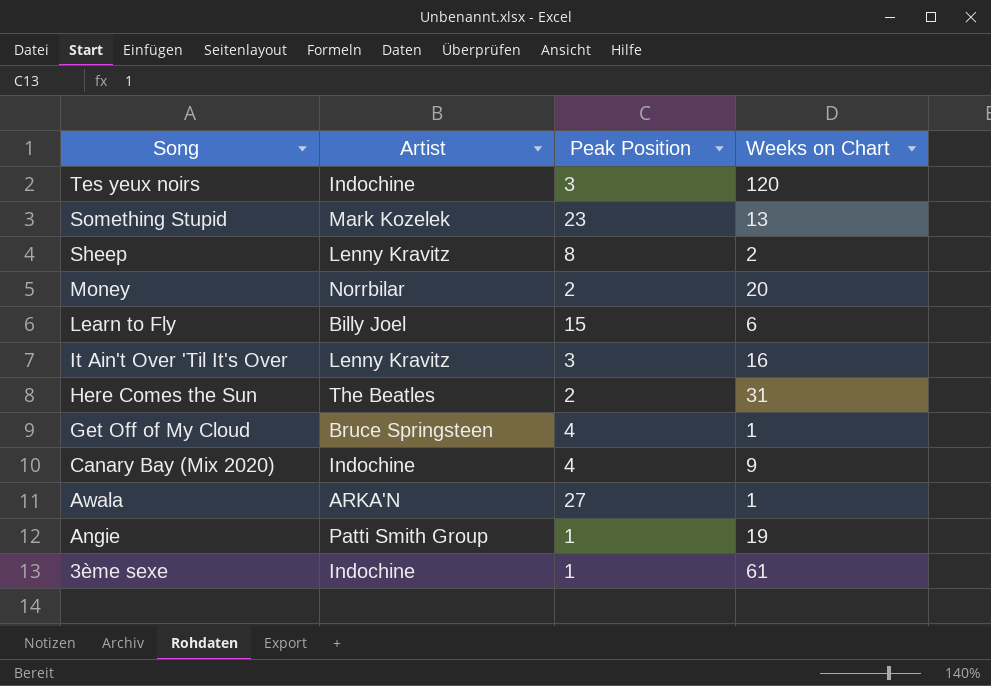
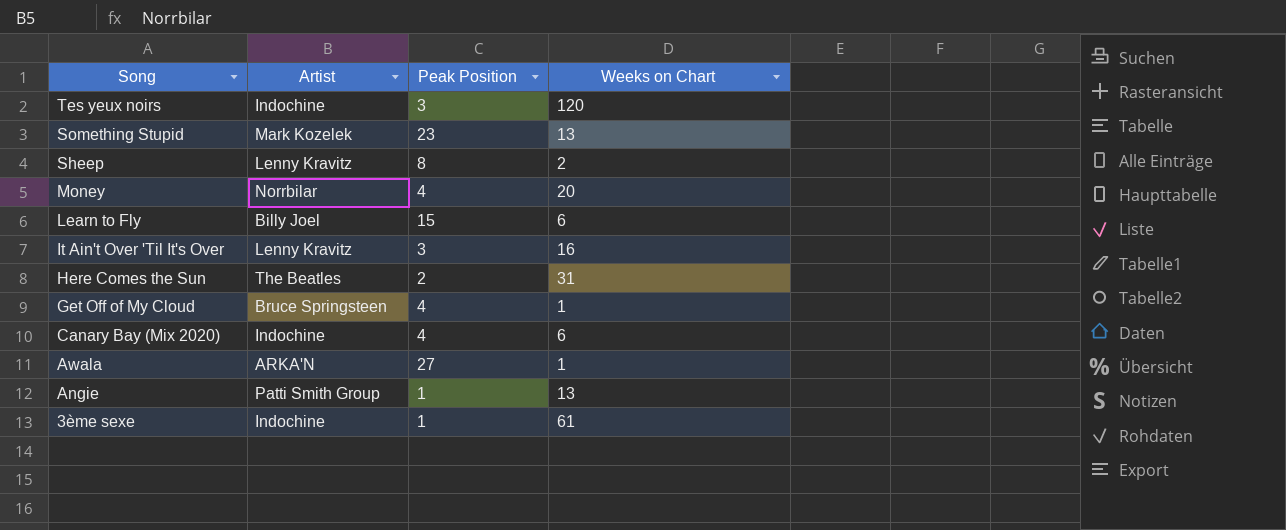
Money | Peak Position: 2 -> 4
Canary Bay (Mix 2020) | Weeks on Chart: 9 -> 6
Angie | Weeks on Chart: 19 -> 13

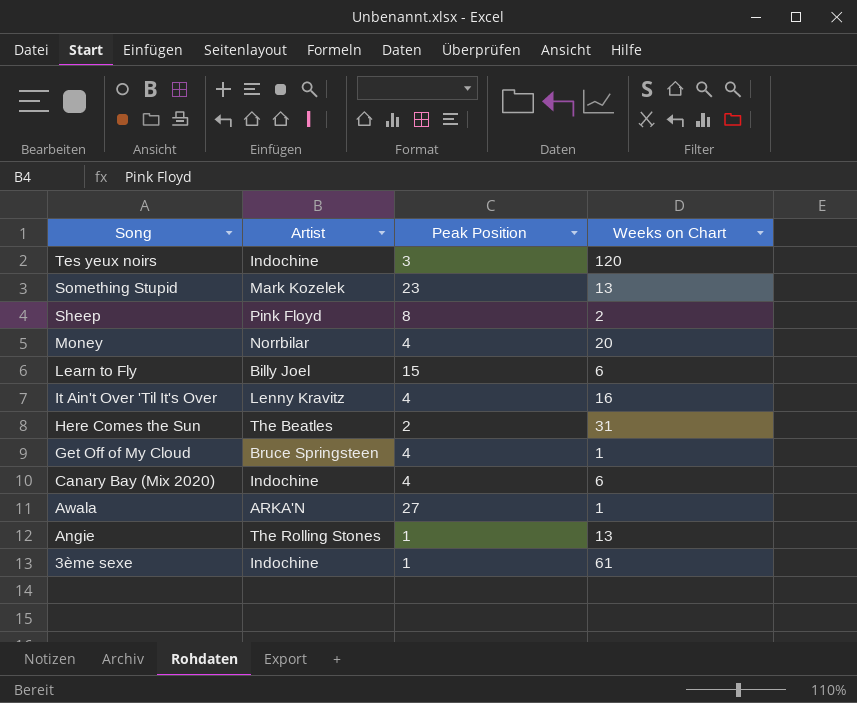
Sheep | Artist: Lenny Kravitz -> Pink Floyd
It Ain't Over 'Til It's Over | Peak Position: 3 -> 4
Angie | Artist: Patti Smith Group -> The Rolling Stones

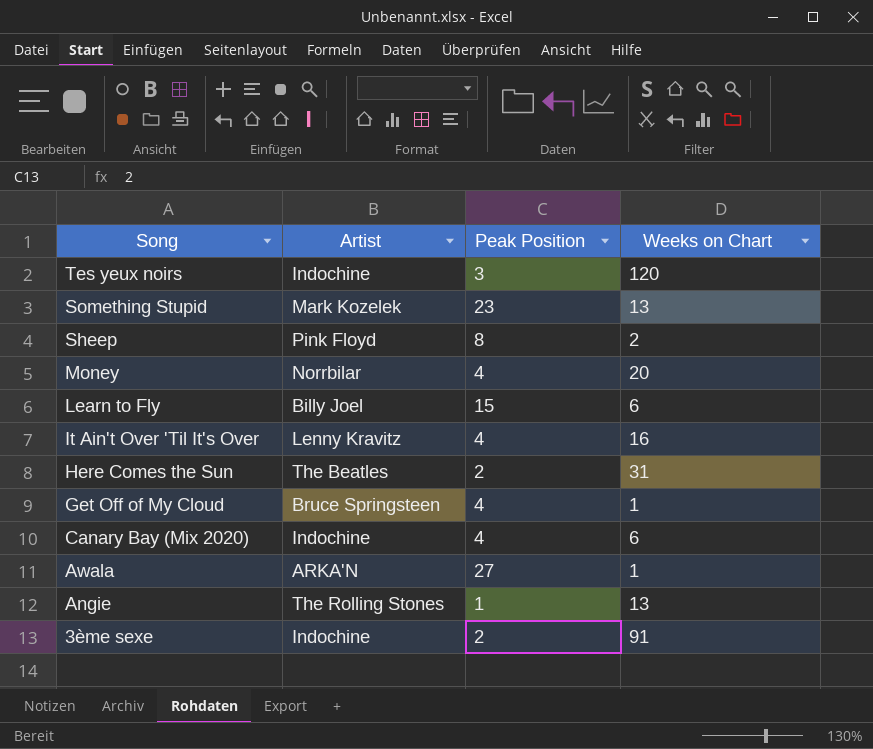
3ème sexe | Peak Position: 1 -> 2
3ème sexe | Weeks on Chart: 61 -> 91

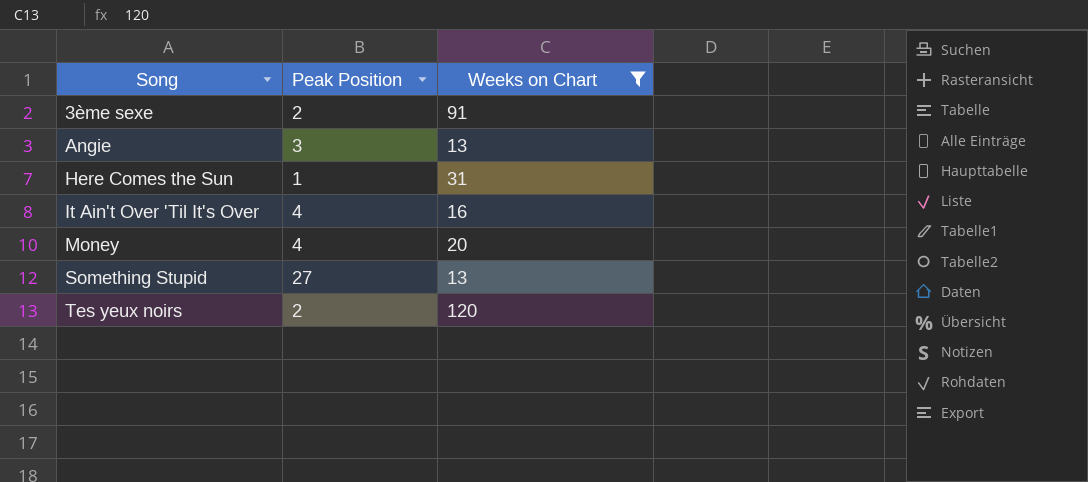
filter: none -> Weeks on Chart >= 13
row order: Song descending -> Song ascending
column Artist | position: 2 -> none
Angie | Peak Position: 1 -> 3
Here Comes the Sun | Peak Position: 2 -> 1
Something Stupid | Peak Position: 23 -> 27
Tes yeux noirs | Peak Position: 3 -> 2

